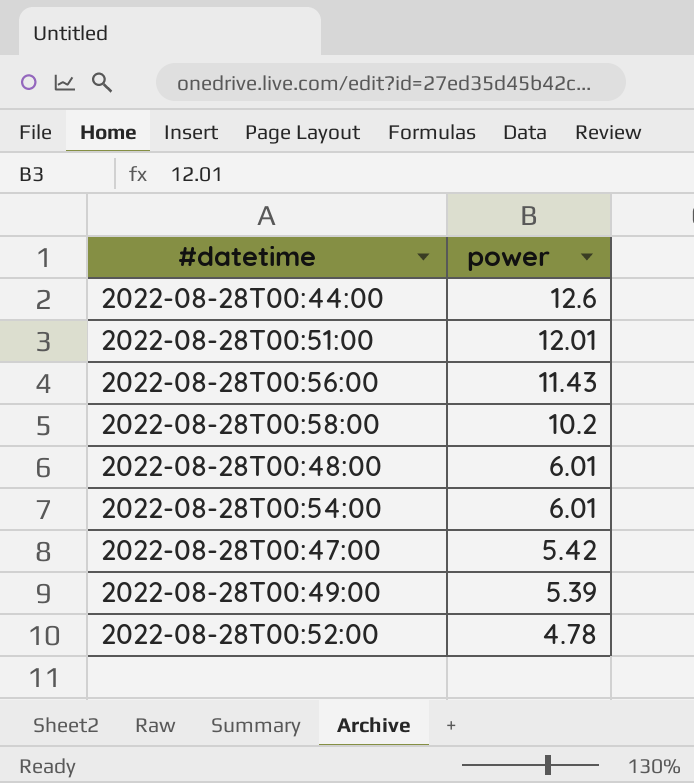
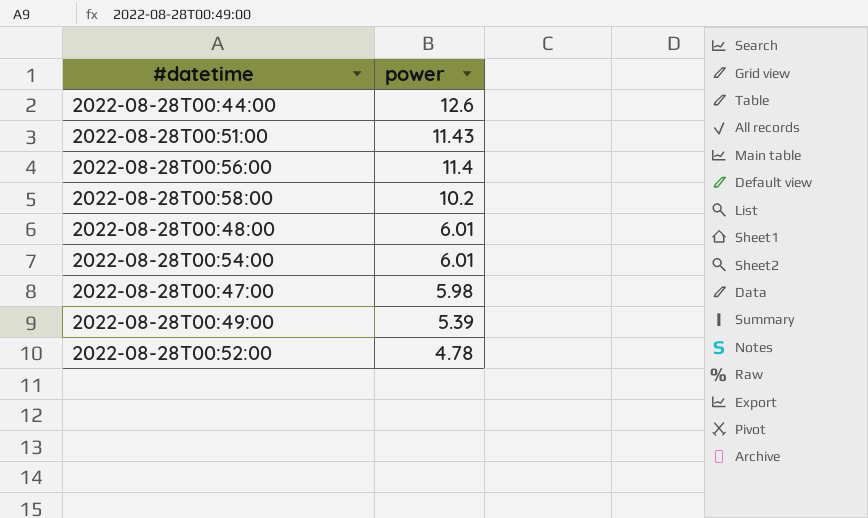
2022-08-28T00:51:00 | power: 12.01 -> 11.43
2022-08-28T00:56:00 | power: 11.43 -> 11.4
2022-08-28T00:47:00 | power: 5.42 -> 5.98

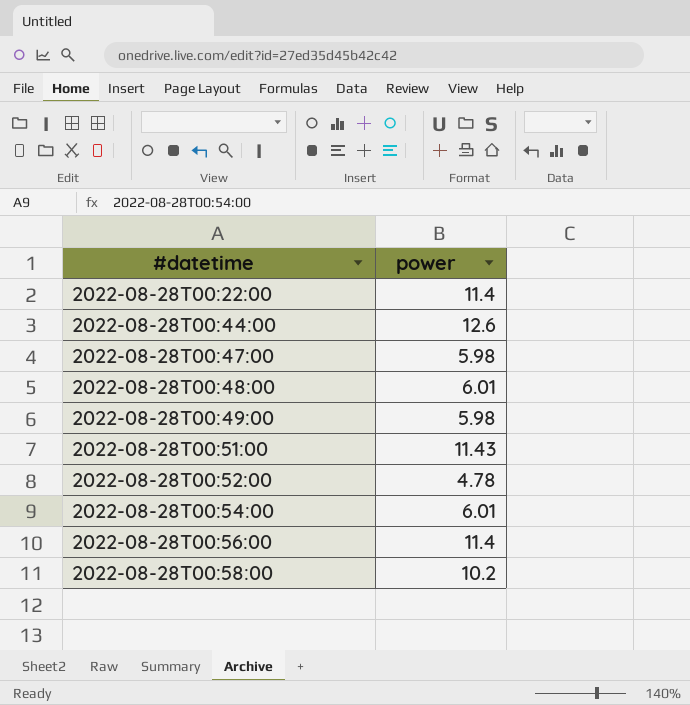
row order: power descending -> #datetime ascending
row 2022-08-28T00:22:00: none -> 11.4
2022-08-28T00:49:00 | power: 5.39 -> 5.98

